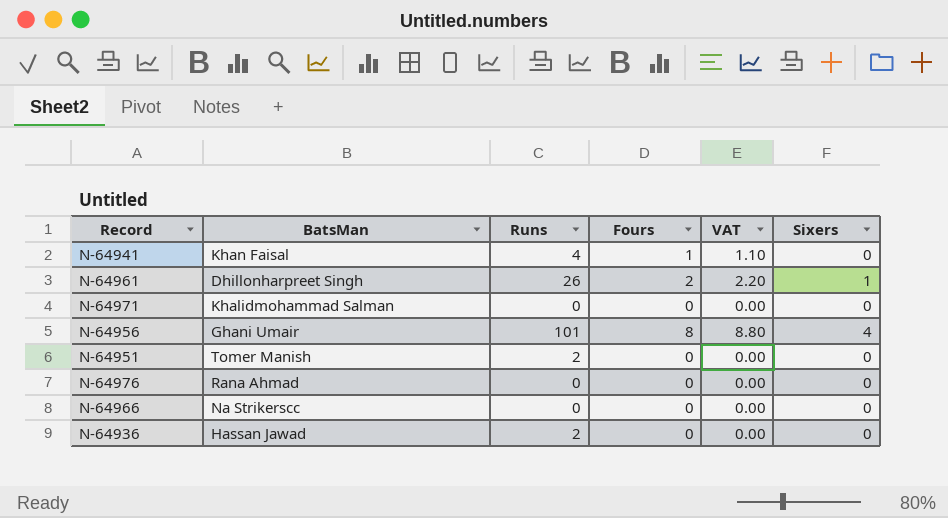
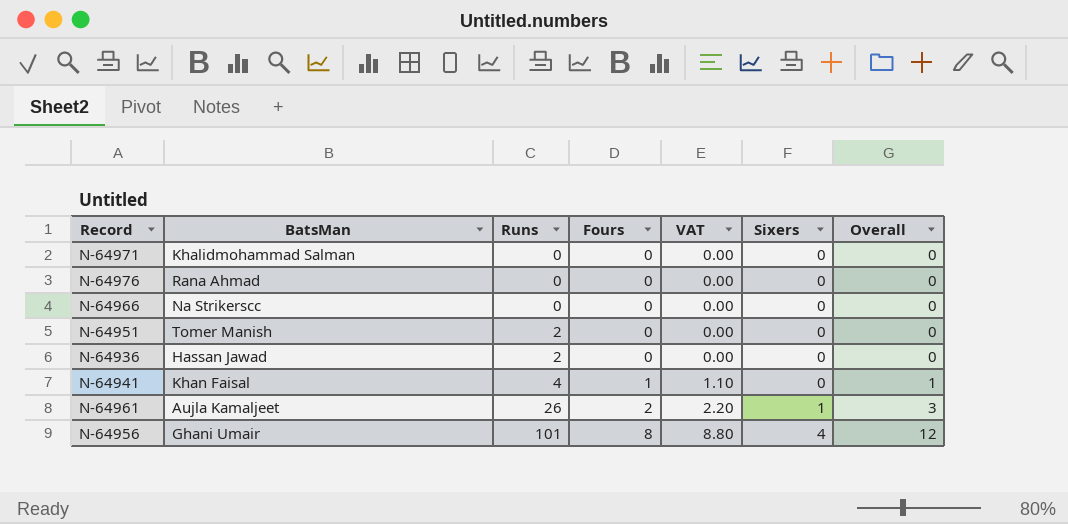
row order: none -> Runs ascending
column Overall | formula: none -> [Fours] + [Sixers]
N-64961 | BatsMan: Dhillonharpreet Singh -> Aujla Kamaljeet

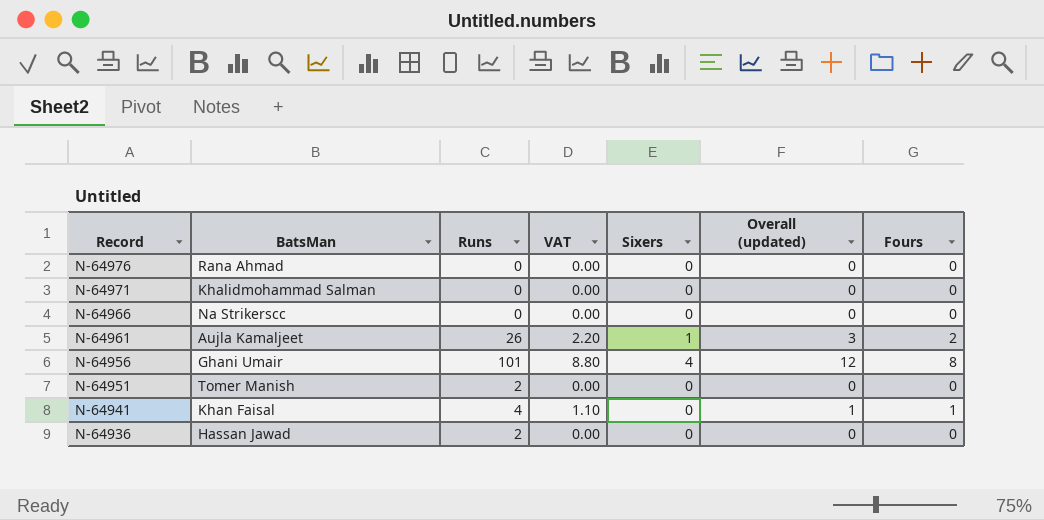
row order: Runs ascending -> Record descending
column name: Overall -> Overall (updated)
column Fours | position: 4 -> 7

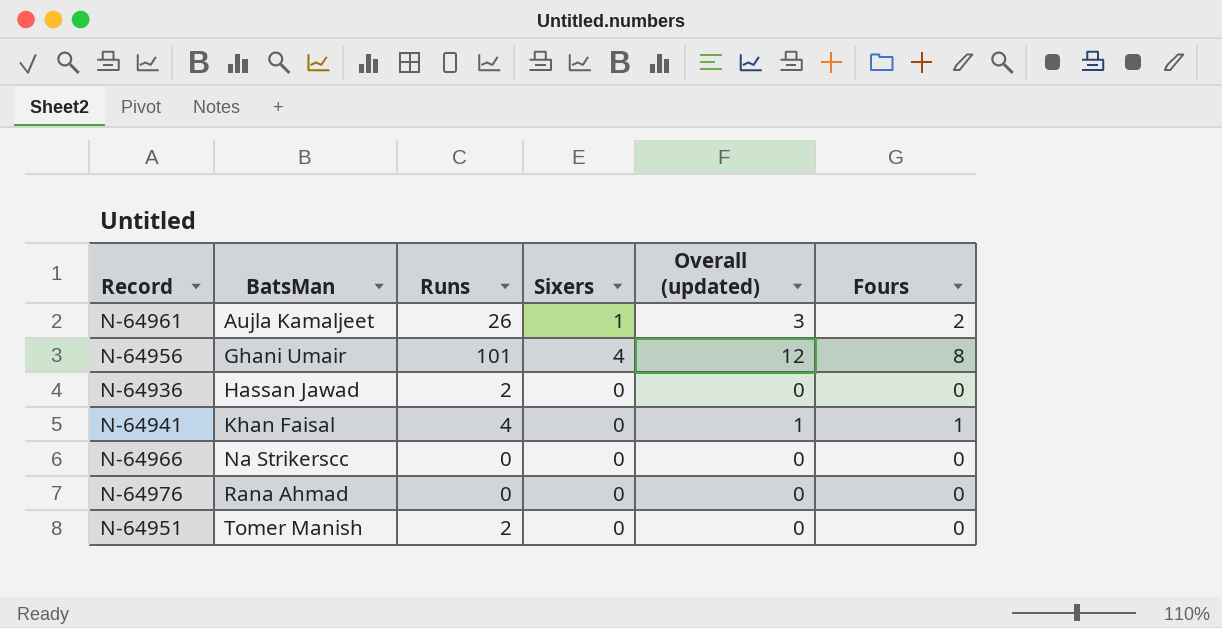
row order: Record descending -> BatsMan ascending
column VAT | formula: [Fours] * 1.1 -> none
row N-64971: Khalidmohammad Salman | 0 | 0.00 | 0 | 0 | 0 -> none

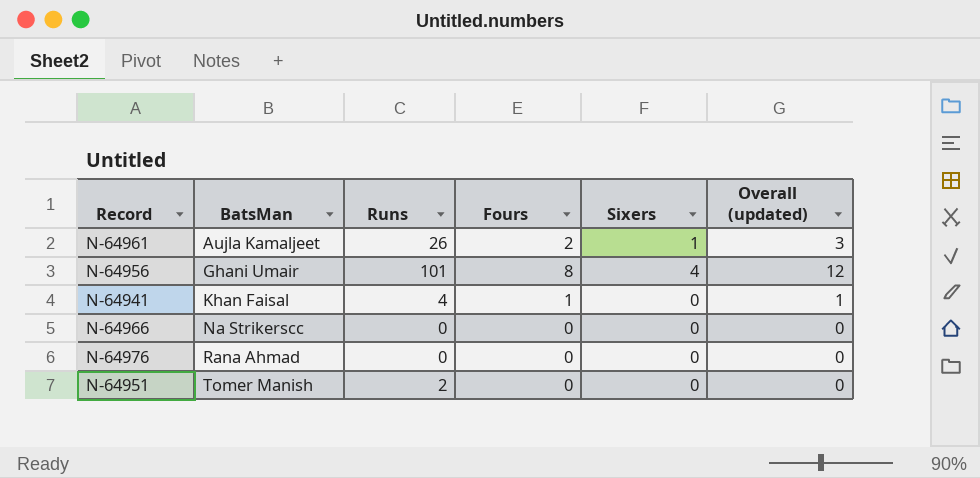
column Fours | position: 6 -> 4
row N-64936: Hassan Jawad | 2 | 0 | 0 | 0 -> none

